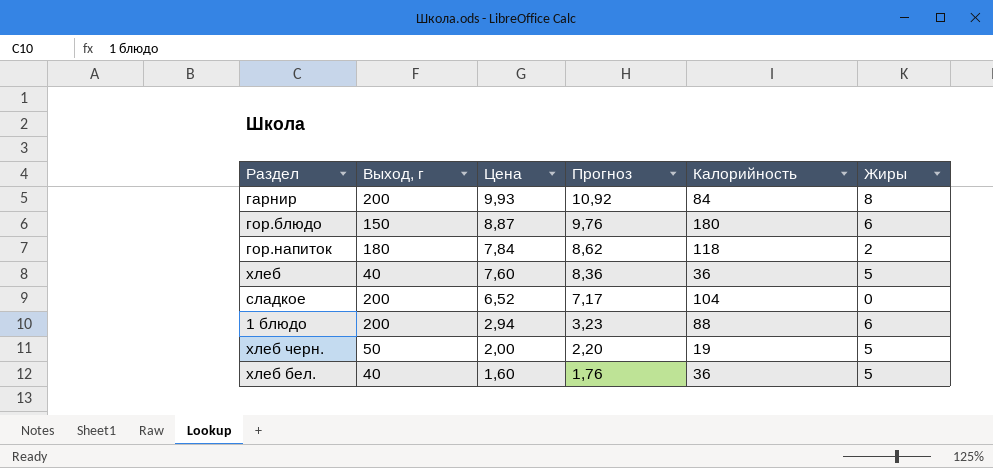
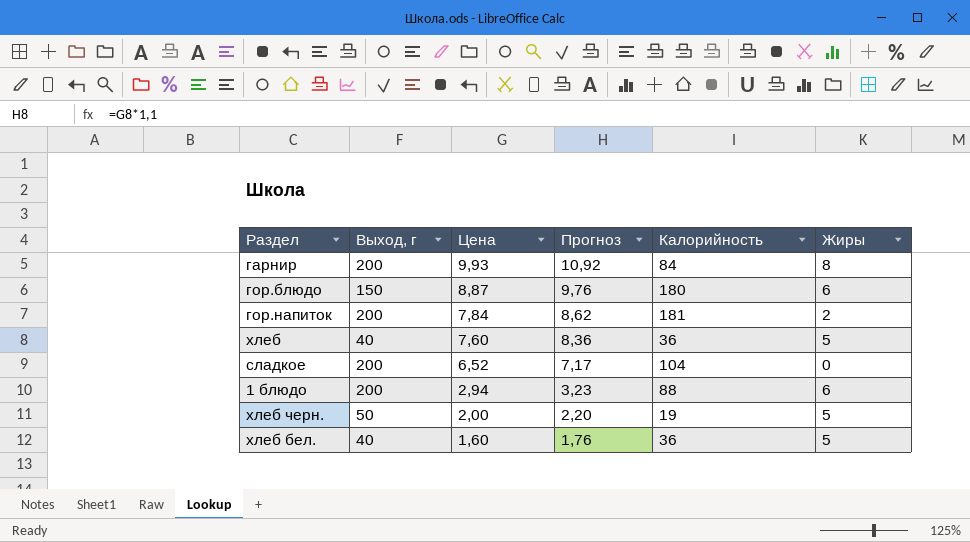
гор.напиток | Выход, г: 180 -> 200
гор.напиток | Калорийность: 118 -> 181

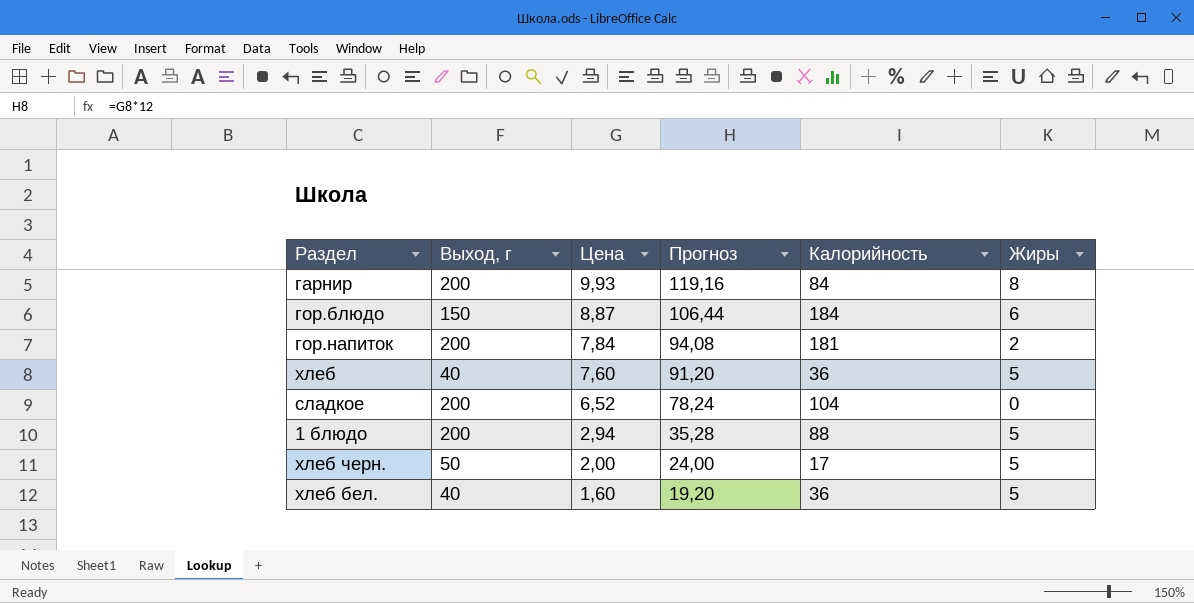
column Прогноз | formula: [Цена] * 1,1 -> [Цена] * 12
гор.блюдо | Калорийность: 180 -> 184
1 блюдо | Жиры: 6 -> 5
хлеб черн. | Калорийность: 19 -> 17

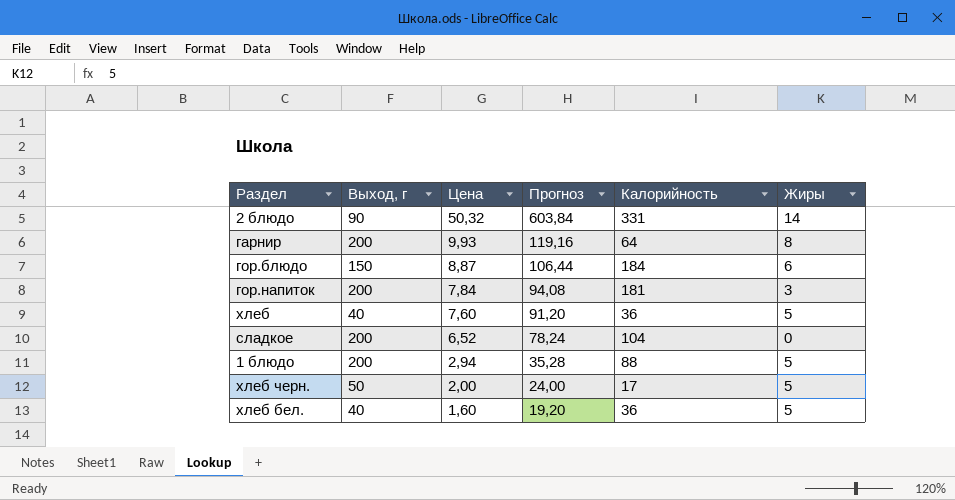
row 2 блюдо: none -> 90 | 50,32 | 603,84 | 331 | 14
гарнир | Калорийность: 84 -> 64
гор.напиток | Жиры: 2 -> 3

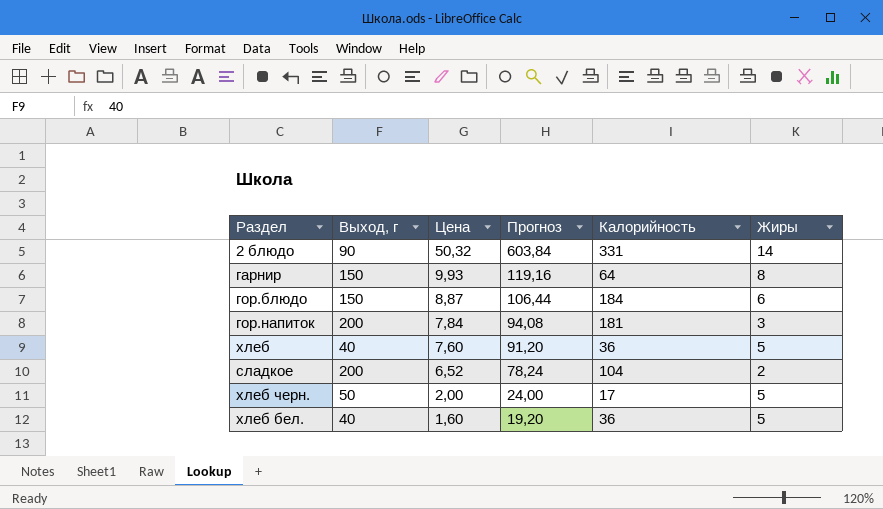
row 1 блюдо: 200 | 2,94 | 35,28 | 88 | 5 -> none
гарнир | Выход, г: 200 -> 150
сладкое | Жиры: 0 -> 2

